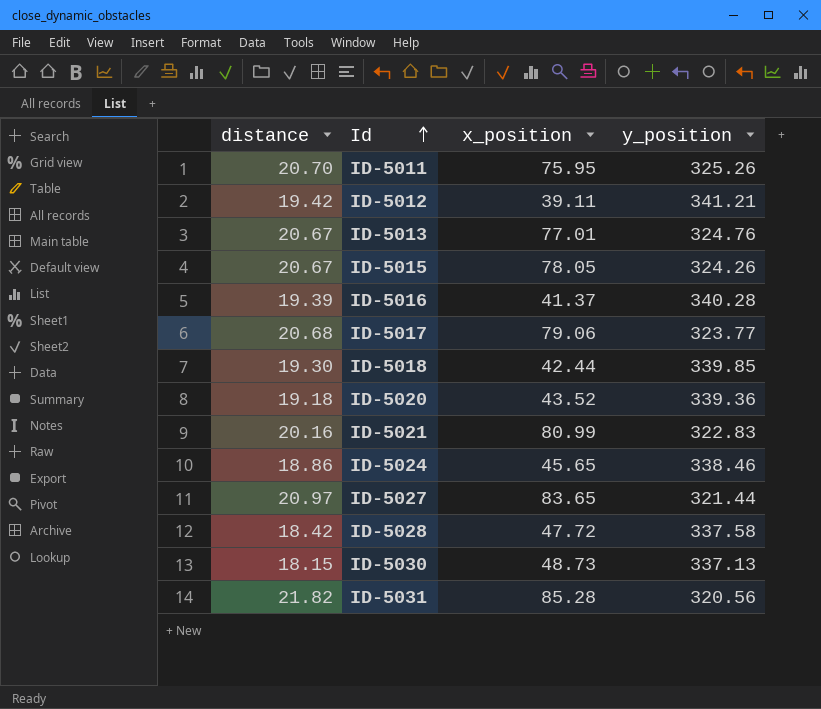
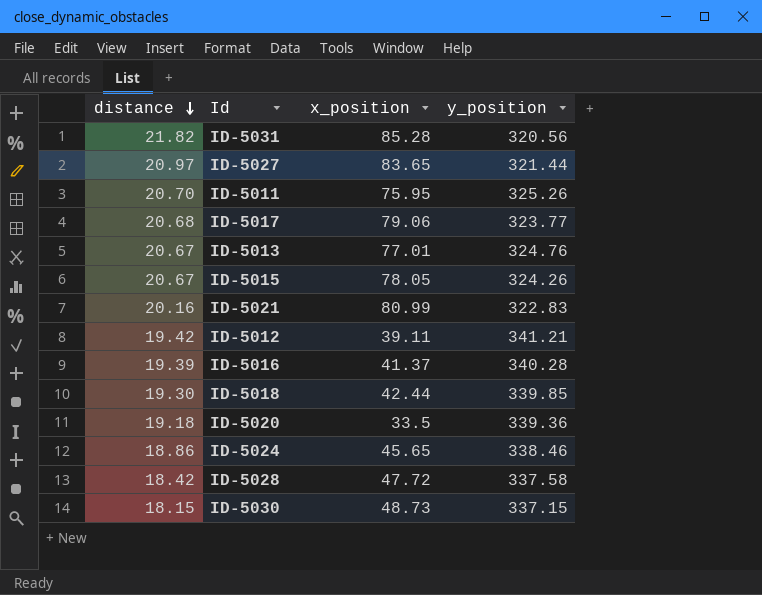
row order: Id ascending -> distance descending
ID-5020 | x_position: 43.52 -> 33.5
ID-5030 | y_position: 337.13 -> 337.15

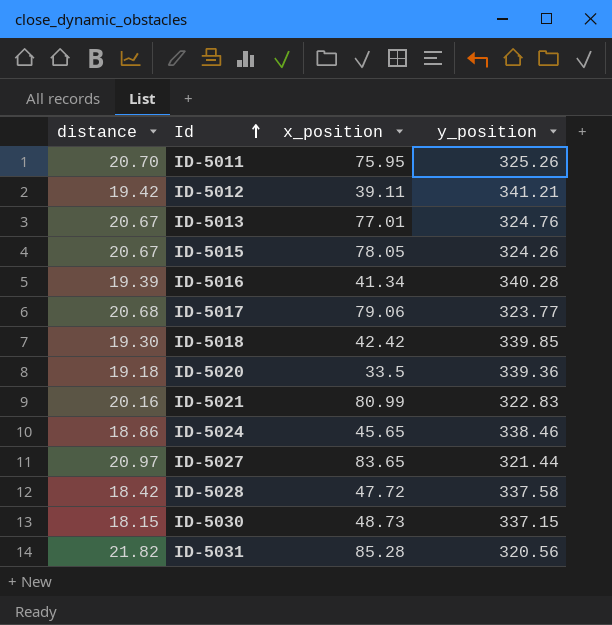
row order: distance descending -> Id ascending
ID-5016 | x_position: 41.37 -> 41.34
ID-5018 | x_position: 42.44 -> 42.42

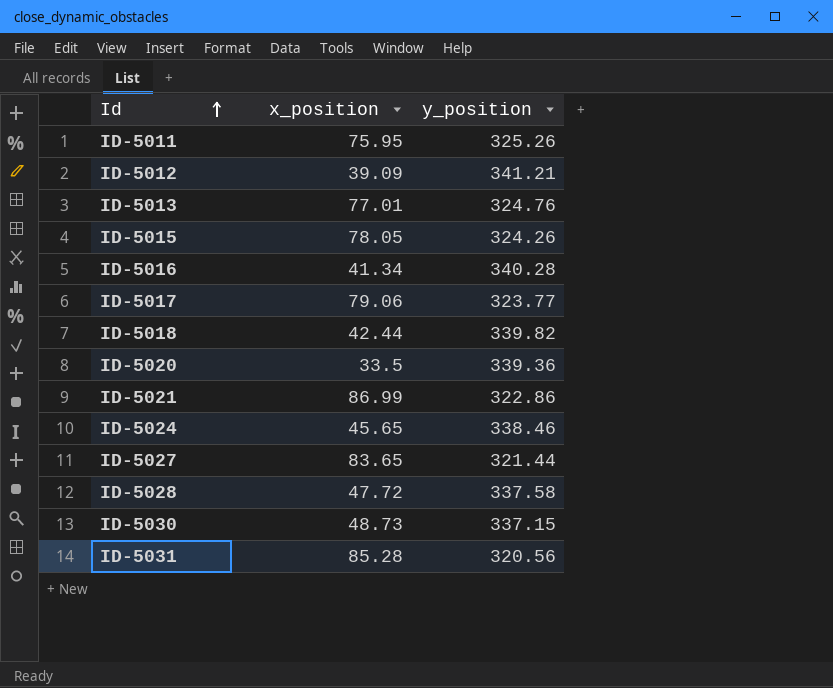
column distance | position: 1 -> none
ID-5012 | x_position: 39.11 -> 39.09
ID-5018 | x_position: 42.42 -> 42.44
ID-5018 | y_position: 339.85 -> 339.82
ID-5021 | x_position: 80.99 -> 86.99
ID-5021 | y_position: 322.83 -> 322.86

